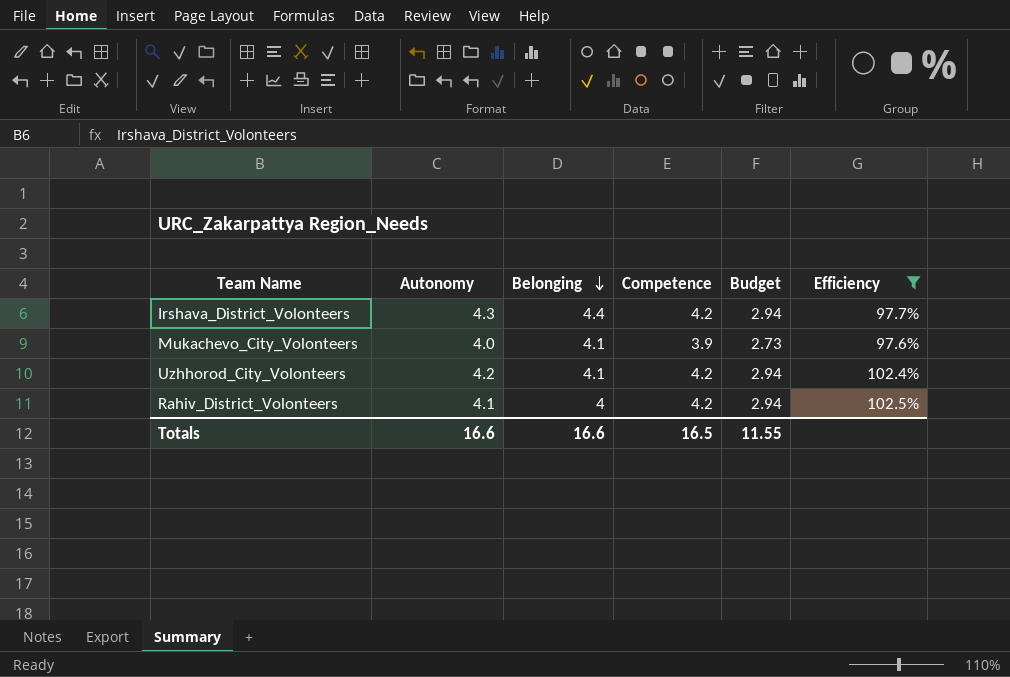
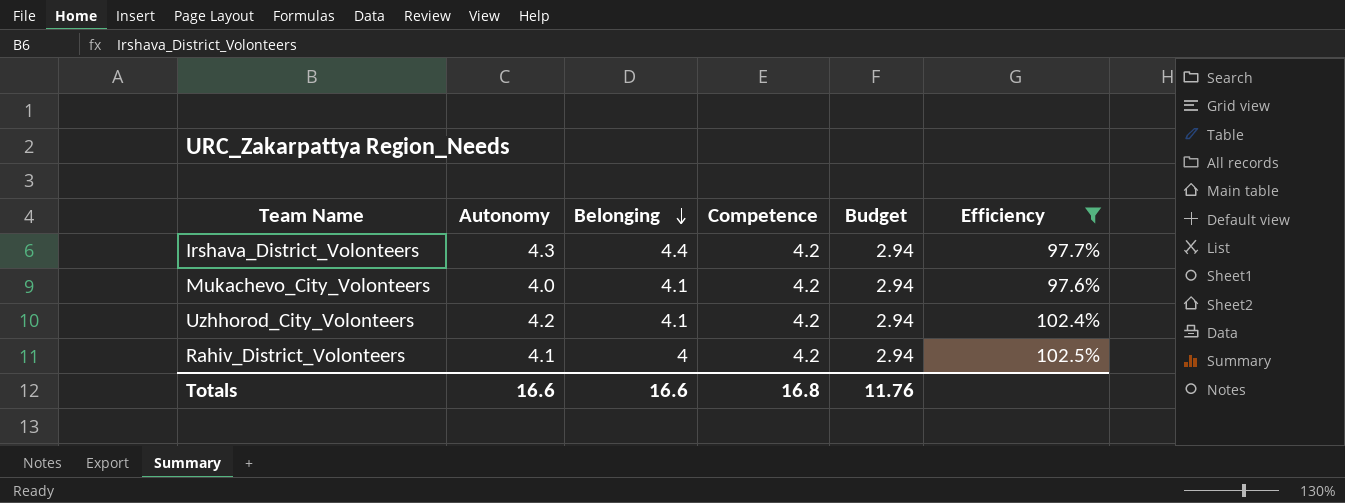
Mukachevo_City_Volonteers | Competence: 3.9 -> 4.2
Mukachevo_City_Volonteers | Budget: 2.73 -> 2.94
Totals | Competence: 16.5 -> 16.8
Totals | Budget: 11.55 -> 11.76

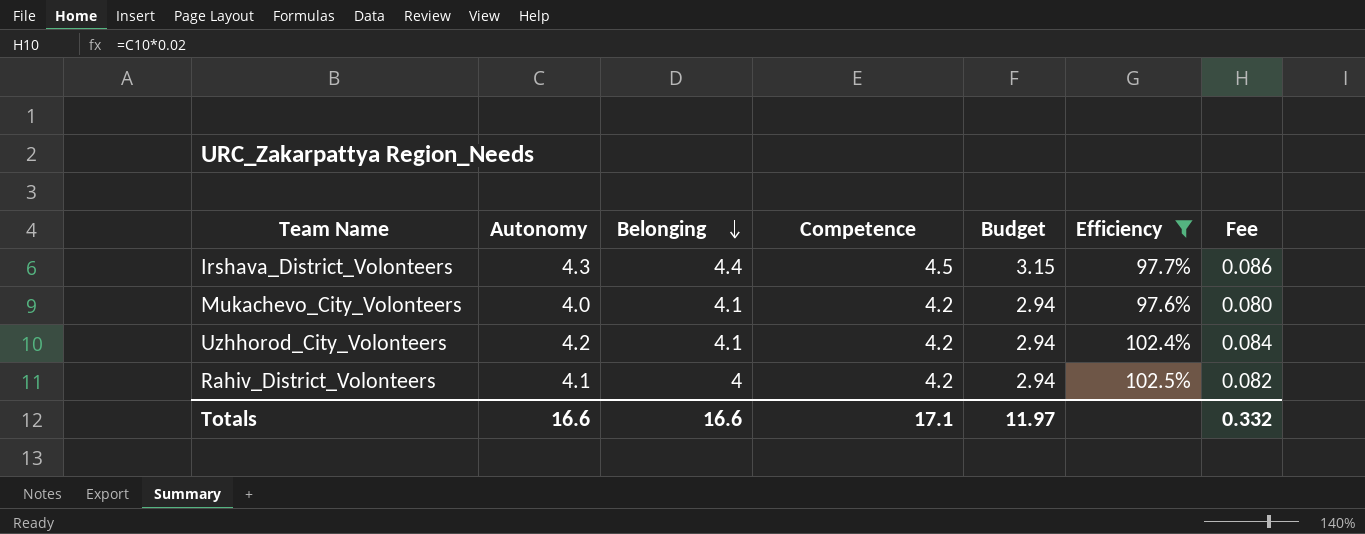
column Fee | formula: none -> [Autonomy] * 0.02
Irshava_District_Volonteers | Competence: 4.2 -> 4.5
Irshava_District_Volonteers | Budget: 2.94 -> 3.15
Totals | Competence: 16.8 -> 17.1
Totals | Budget: 11.76 -> 11.97

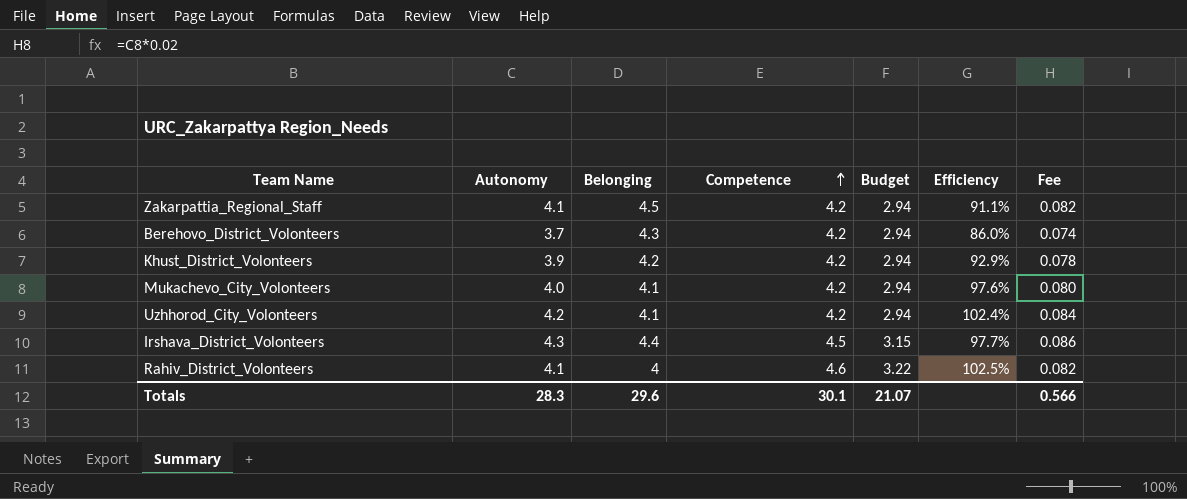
filter: Efficiency >= 97.6% -> none
row order: Belonging descending -> Competence ascending
Rahiv_District_Volonteers | Competence: 4.2 -> 4.6
Rahiv_District_Volonteers | Budget: 2.94 -> 3.22
Totals | Autonomy: 16.6 -> 28.3
Totals | Belonging: 16.6 -> 29.6
Totals | Competence: 17.1 -> 30.1
Totals | Budget: 11.97 -> 21.07
Totals | Fee: 0.332 -> 0.566

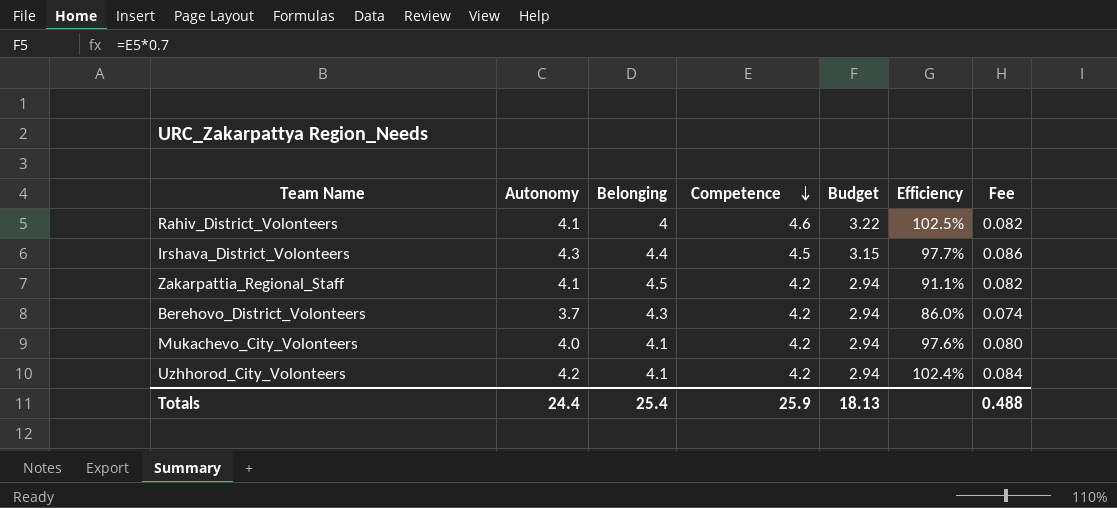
row order: Competence ascending -> Competence descending
row Khust_District_Volonteers: 3.9 | 4.2 | 4.2 | 2.94 | 92.9% | 0.078 -> none
Totals | Autonomy: 28.3 -> 24.4
Totals | Belonging: 29.6 -> 25.4
Totals | Competence: 30.1 -> 25.9
Totals | Budget: 21.07 -> 18.13
Totals | Fee: 0.566 -> 0.488

